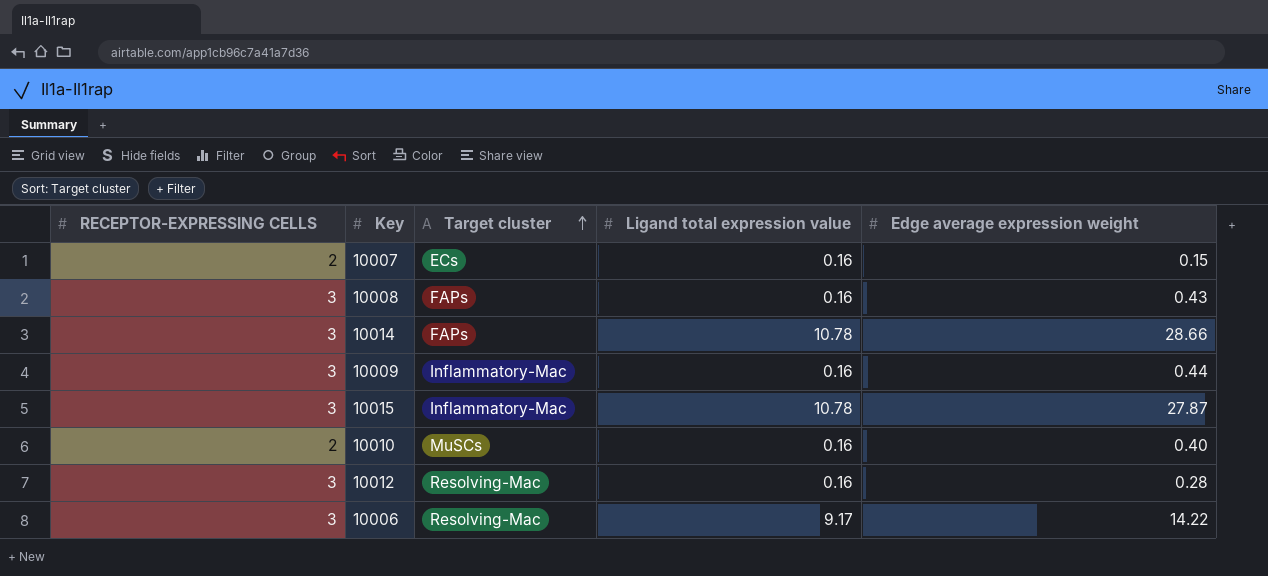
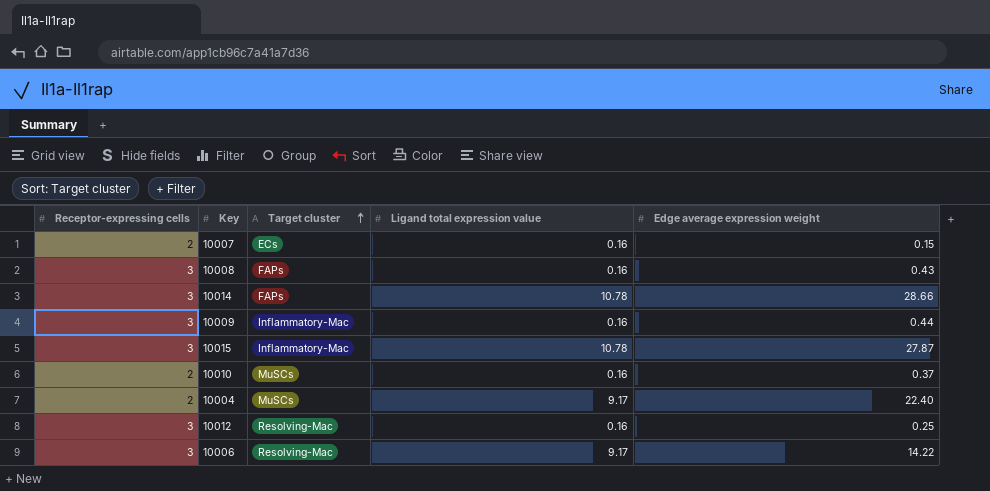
column name: RECEPTOR-EXPRESSING CELLS -> Receptor-expressing cells
10010 | Edge average expression weight: 0.40 -> 0.37
row 10004: none -> 2 | MuSCs | 9.17 | 22.40
10012 | Edge average expression weight: 0.28 -> 0.25

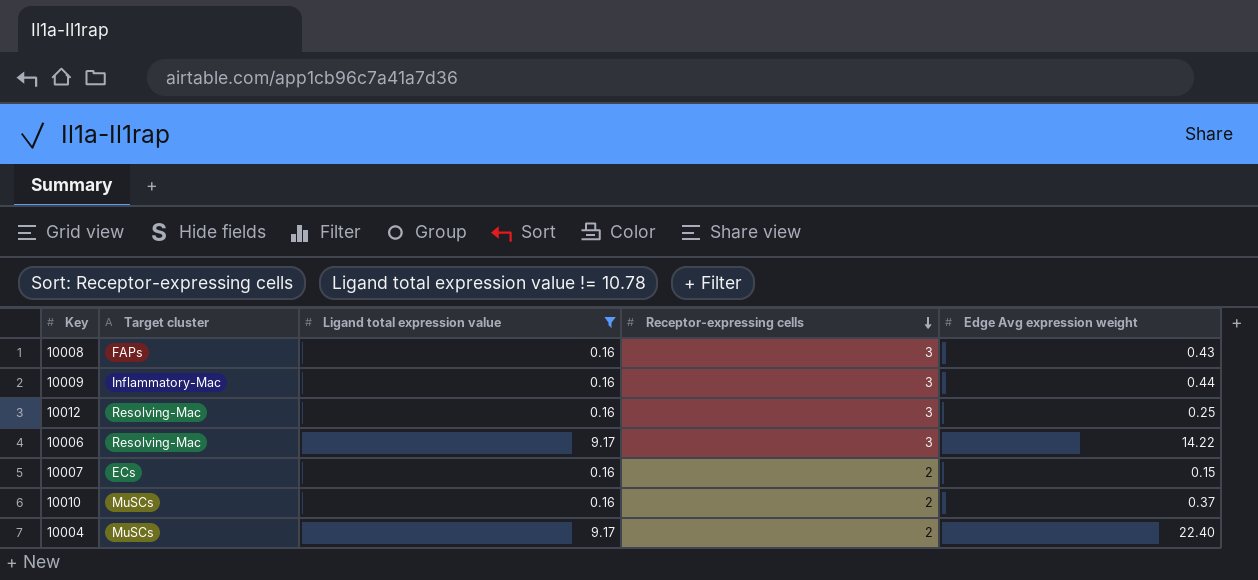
filter: none -> Ligand total expression value != 10.78
row order: Target cluster ascending -> Receptor-expressing cells descending
column Receptor-expressing cells | position: 1 -> 4
column name: Edge average expression weight -> Edge Avg expression weight

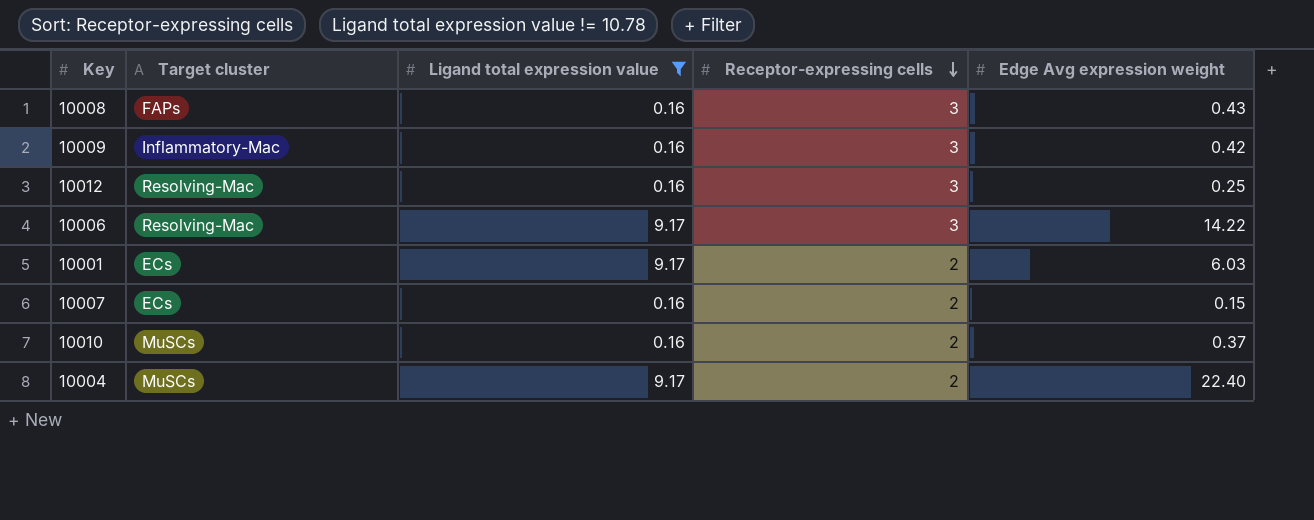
10009 | Edge Avg expression weight: 0.44 -> 0.42
row 10001: none -> ECs | 9.17 | 2 | 6.03

